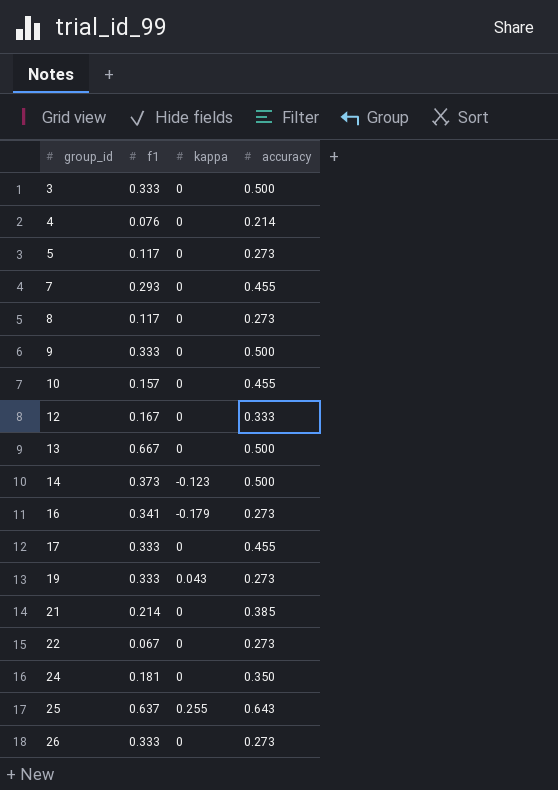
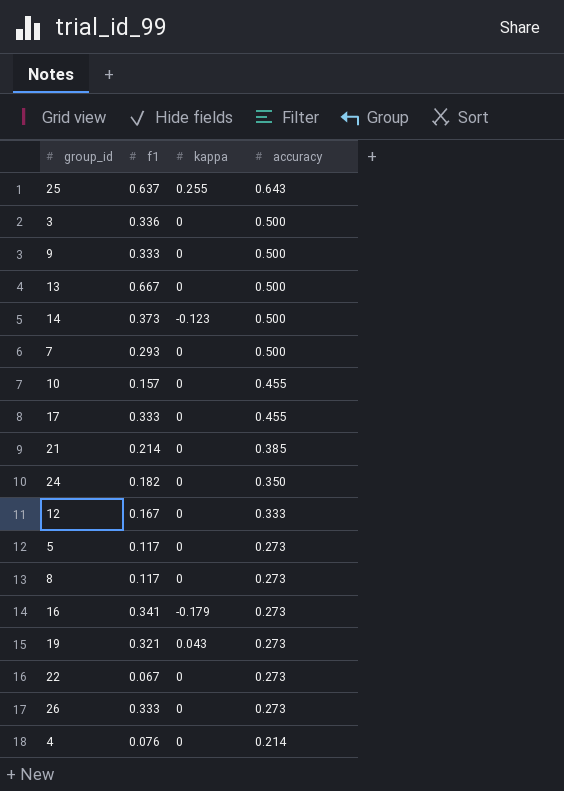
row order: group_id ascending -> accuracy descending
3 | f1: 0.333 -> 0.336
7 | accuracy: 0.455 -> 0.500
24 | f1: 0.181 -> 0.182
19 | f1: 0.333 -> 0.321

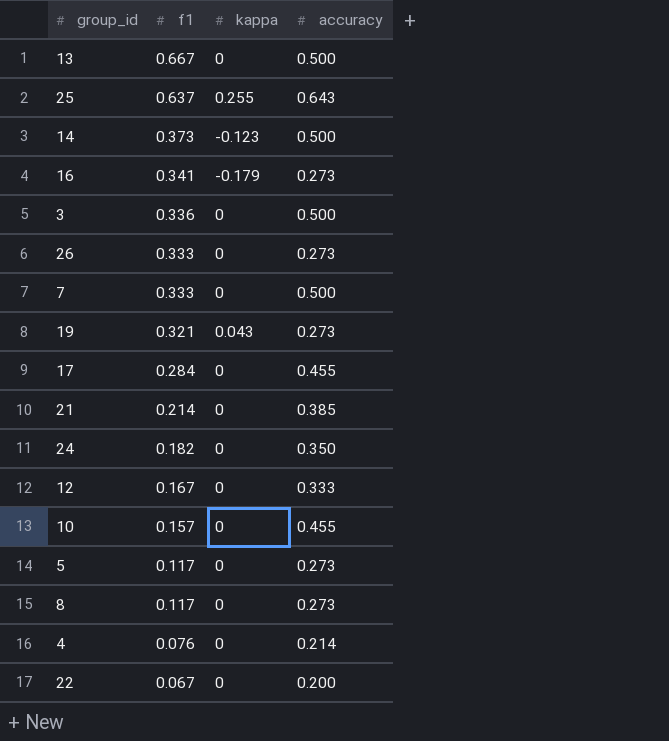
row order: accuracy descending -> f1 descending
row 9: 0.333 | 0 | 0.500 -> none
7 | f1: 0.293 -> 0.333
17 | f1: 0.333 -> 0.284
22 | accuracy: 0.273 -> 0.200

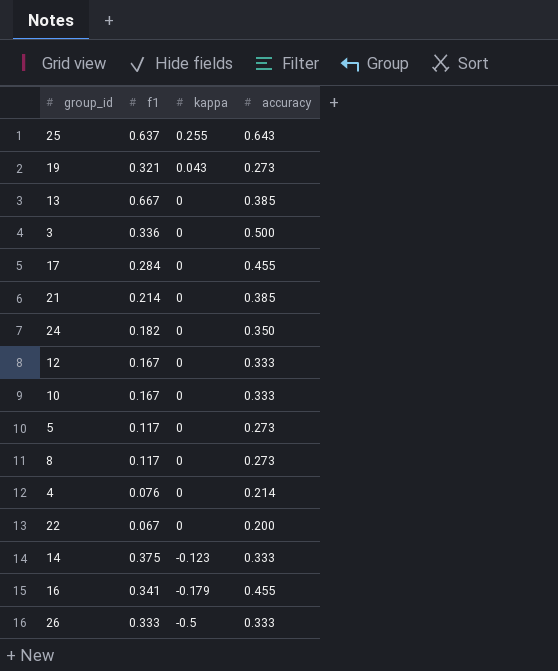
row order: f1 descending -> kappa descending
row 7: 0.333 | 0 | 0.500 -> none
13 | accuracy: 0.500 -> 0.385
10 | f1: 0.157 -> 0.167
10 | accuracy: 0.455 -> 0.333
14 | f1: 0.373 -> 0.375
14 | accuracy: 0.500 -> 0.333
16 | accuracy: 0.273 -> 0.455
26 | kappa: 0 -> -0.5
26 | accuracy: 0.273 -> 0.333

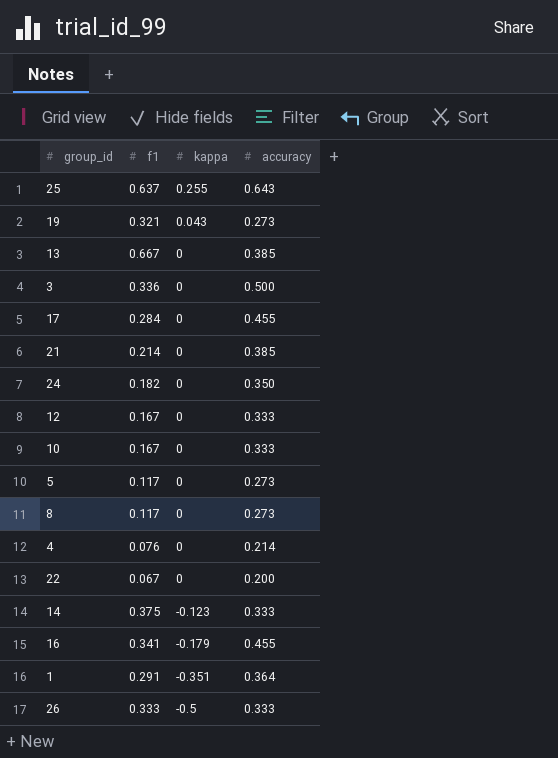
row 1: none -> 0.291 | -0.351 | 0.364

